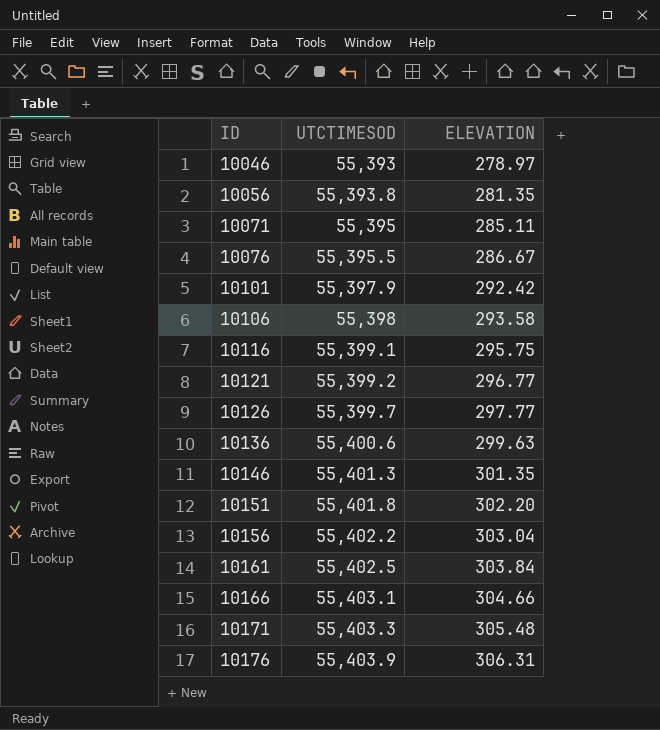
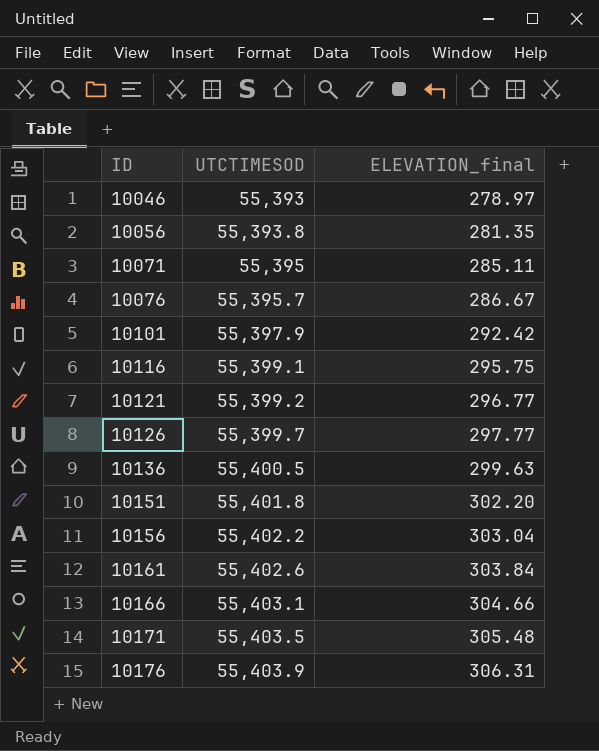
column name: ELEVATION -> ELEVATION_final
row 10106: 55,398 | 293.58 -> none
row 10146: 55,401.3 | 301.35 -> none
10076 | UTCTIMESOD: 55,395.5 -> 55,395.7
10136 | UTCTIMESOD: 55,400.6 -> 55,400.5
10161 | UTCTIMESOD: 55,402.5 -> 55,402.6
10171 | UTCTIMESOD: 55,403.3 -> 55,403.5

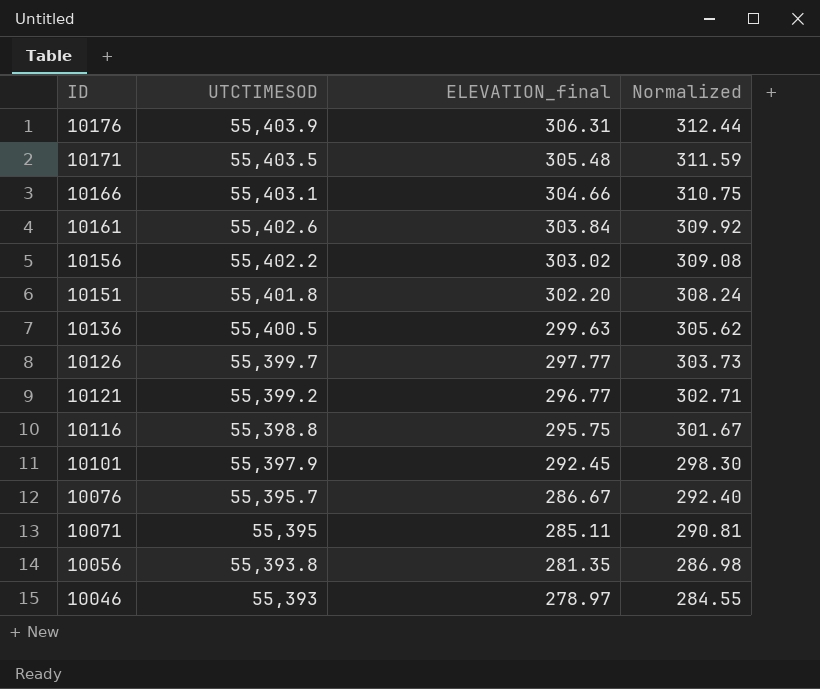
row order: ID ascending -> ID descending
column Normalized | formula: none -> [ELEVATION_final] * 1.02
10156 | ELEVATION_final: 303.04 -> 303.02
10116 | UTCTIMESOD: 55,399.1 -> 55,398.8
10101 | ELEVATION_final: 292.42 -> 292.45

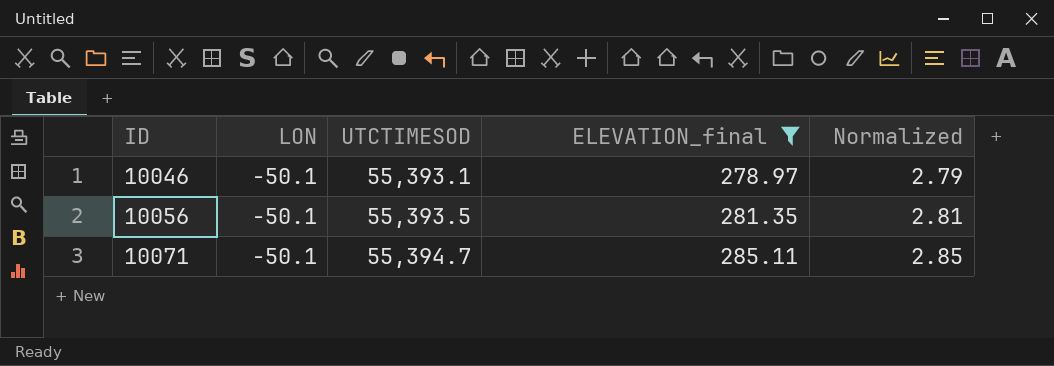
filter: none -> ELEVATION_final <= 285.11
row order: ID descending -> ID ascending
column LON | position: none -> 2
column Normalized | formula: [ELEVATION_final] * 1.02 -> [ELEVATION_final] * 0.01
10046 | UTCTIMESOD: 55,393 -> 55,393.1
10056 | UTCTIMESOD: 55,393.8 -> 55,393.5
10071 | UTCTIMESOD: 55,395 -> 55,394.7

